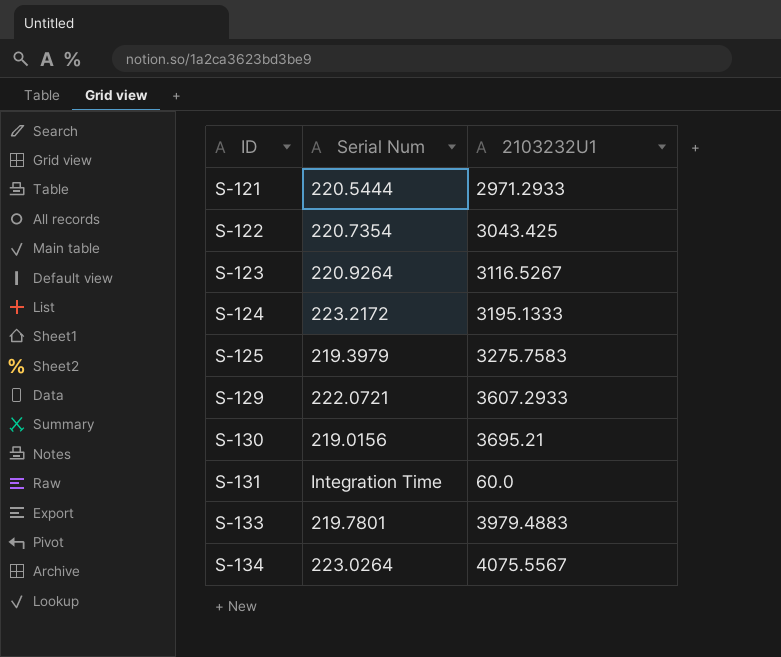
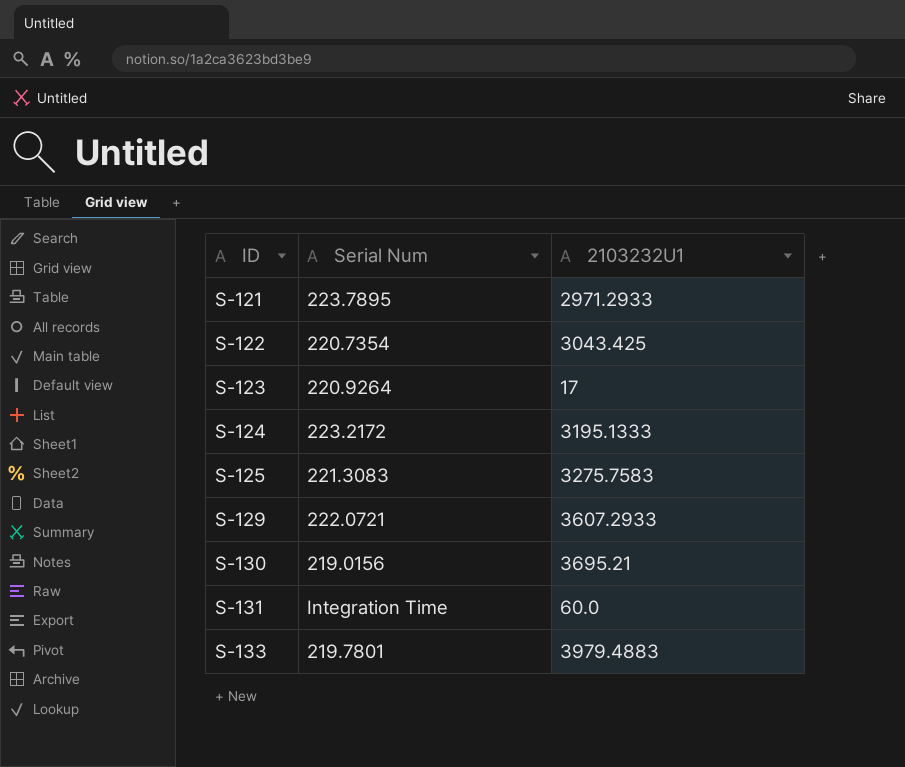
row S-134: 223.0264 | 4075.5567 -> none
S-121 | Serial Num: 220.5444 -> 223.7895
S-123 | 2103232U1: 3116.5267 -> 17
S-125 | Serial Num: 219.3979 -> 221.3083

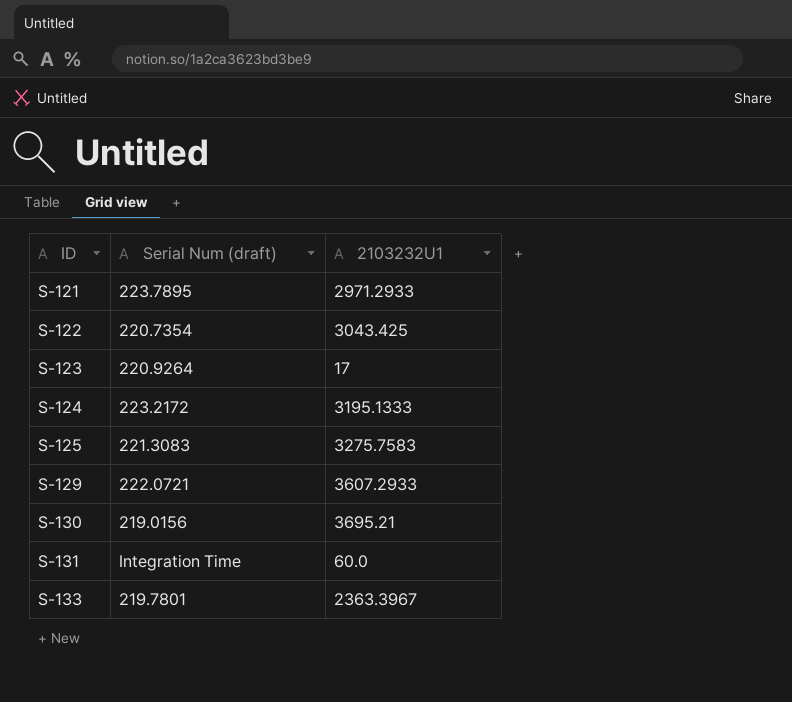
column name: Serial Num -> Serial Num (draft)
S-133 | 2103232U1: 3979.4883 -> 2363.3967

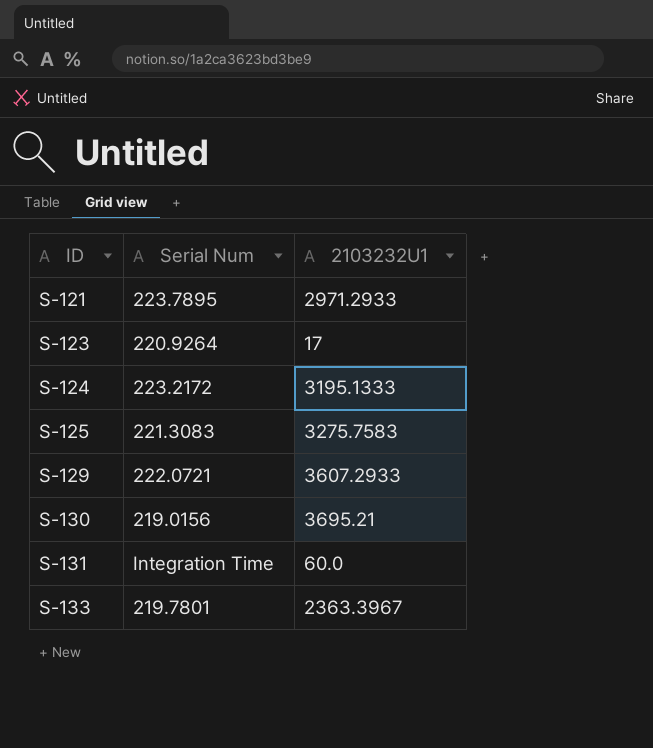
column name: Serial Num (draft) -> Serial Num
row S-122: 220.7354 | 3043.425 -> none

